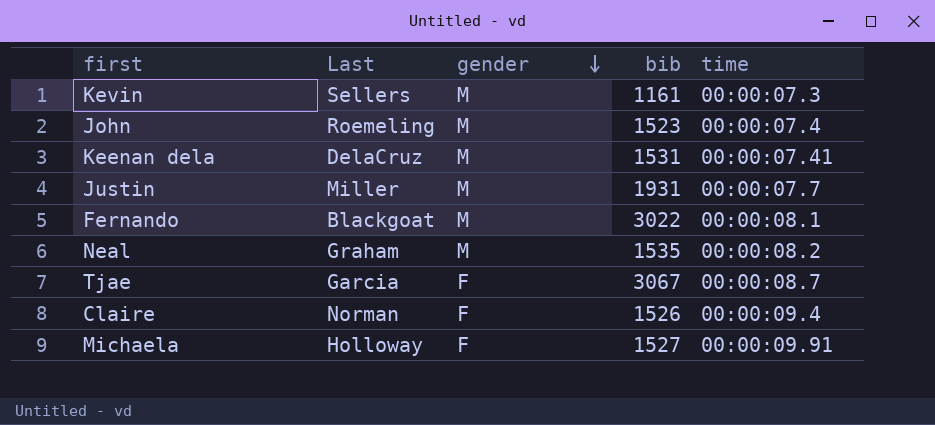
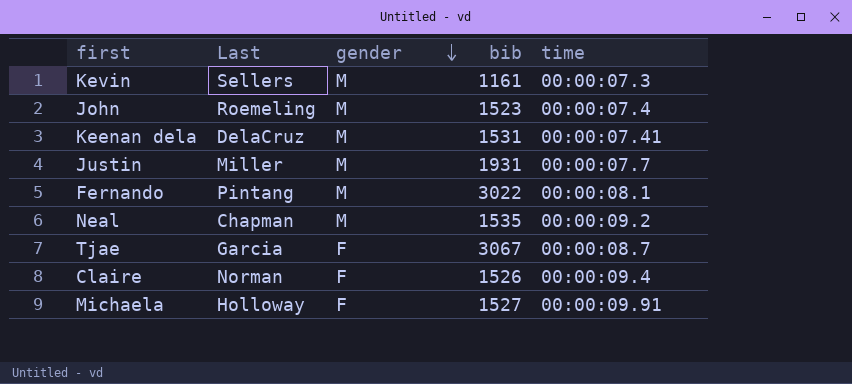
Fernando | Last: Blackgoat -> Pintang
Neal | Last: Graham -> Chapman
Neal | time: 00:00:08.2 -> 00:00:09.2

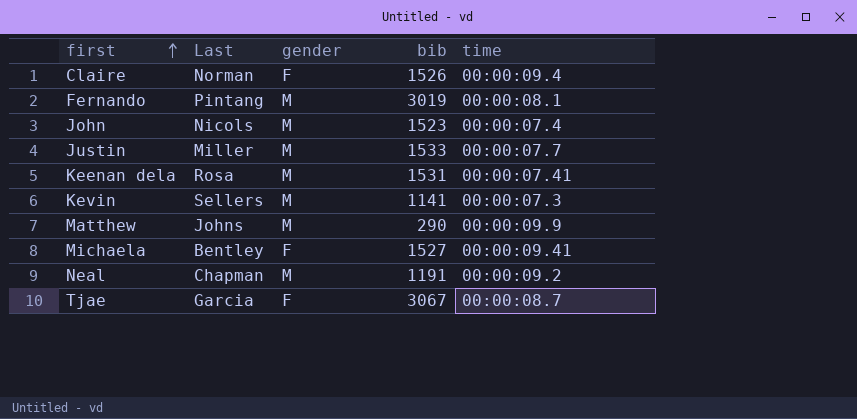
row order: gender descending -> first ascending
Fernando | bib: 3022 -> 3019
John | Last: Roemeling -> Nicols
Justin | bib: 1931 -> 1533
Keenan dela | Last: DelaCruz -> Rosa
Kevin | bib: 1161 -> 1141
row Matthew: none -> Johns | M | 290 | 00:00:09.9
Michaela | Last: Holloway -> Bentley
Michaela | time: 00:00:09.91 -> 00:00:09.41
Neal | bib: 1535 -> 1191

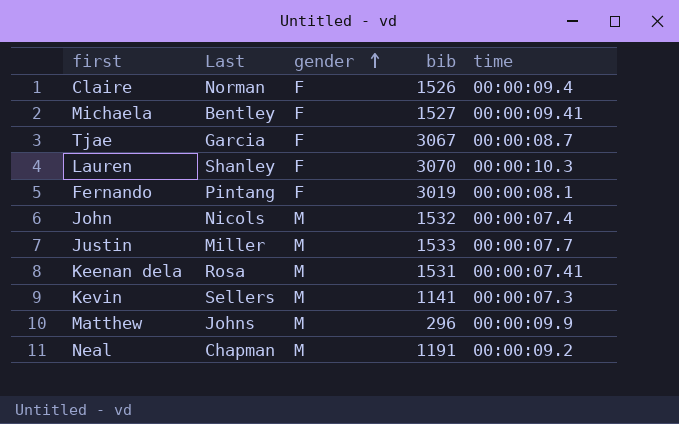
row order: first ascending -> gender ascending
row Lauren: none -> Shanley | F | 3070 | 00:00:10.3
Fernando | gender: M -> F
John | bib: 1523 -> 1532
Matthew | bib: 290 -> 296

